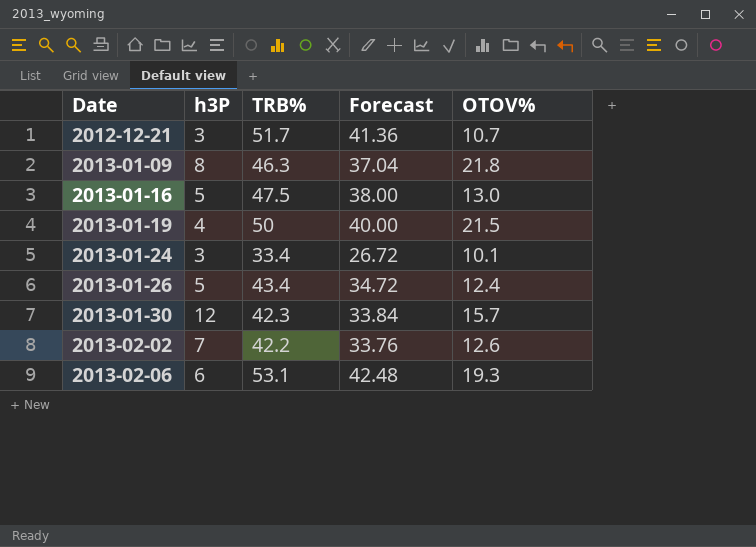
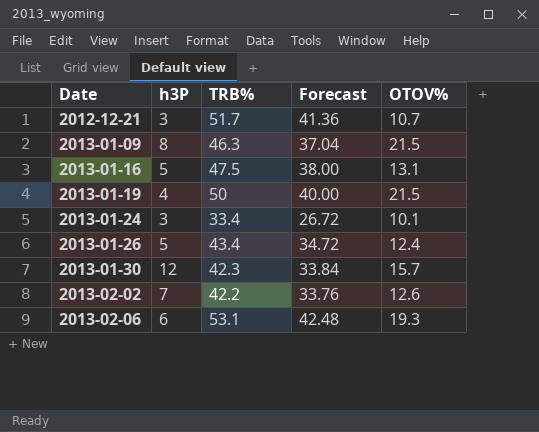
2013-01-09 | OTOV%: 21.8 -> 21.5
2013-01-16 | OTOV%: 13.0 -> 13.1

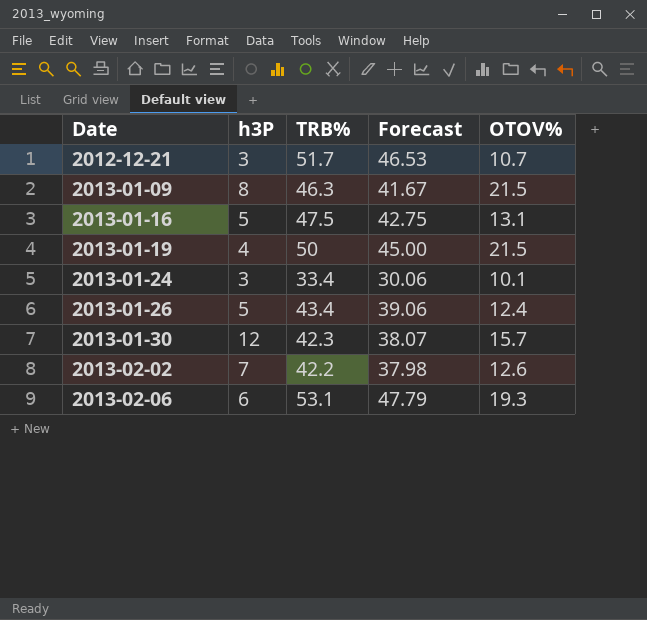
column Forecast | formula: [TRB%] * 0.8 -> [TRB%] * 0.9

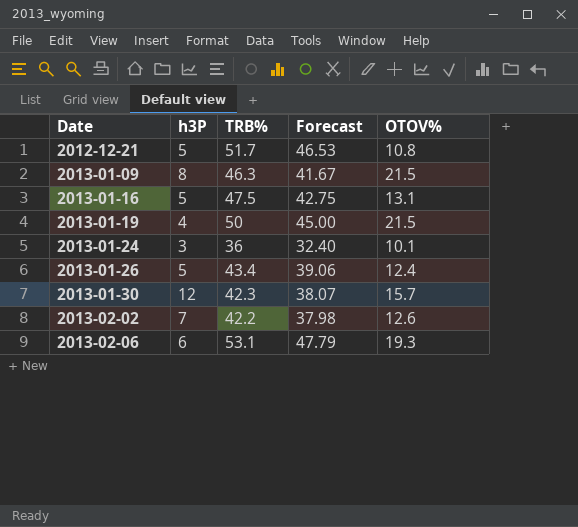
2012-12-21 | h3P: 3 -> 5
2012-12-21 | OTOV%: 10.7 -> 10.8
2013-01-24 | TRB%: 33.4 -> 36
2013-01-24 | Forecast: 30.06 -> 32.40

